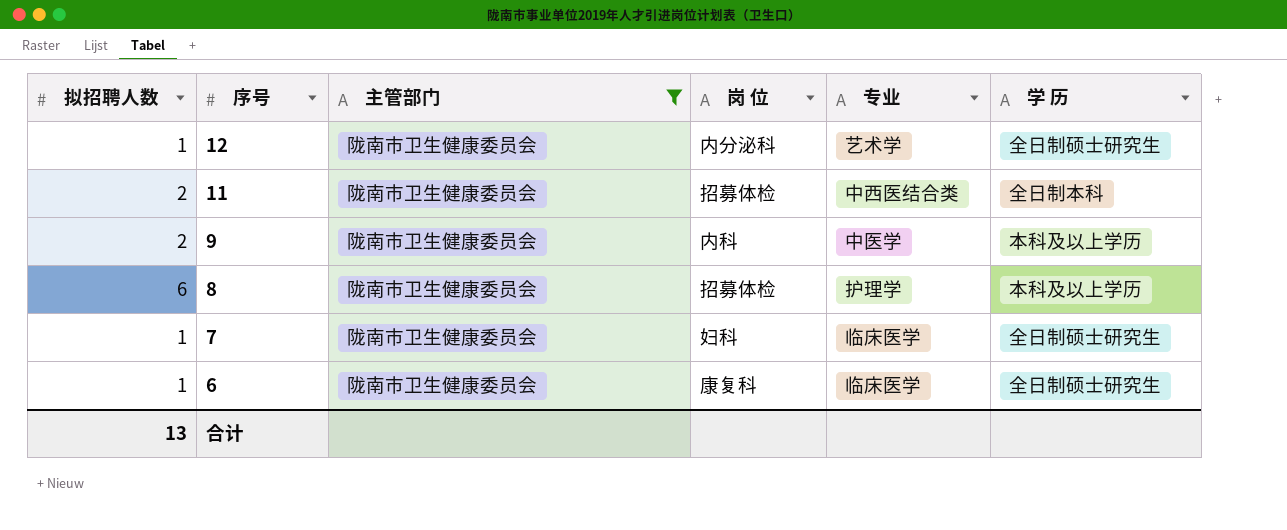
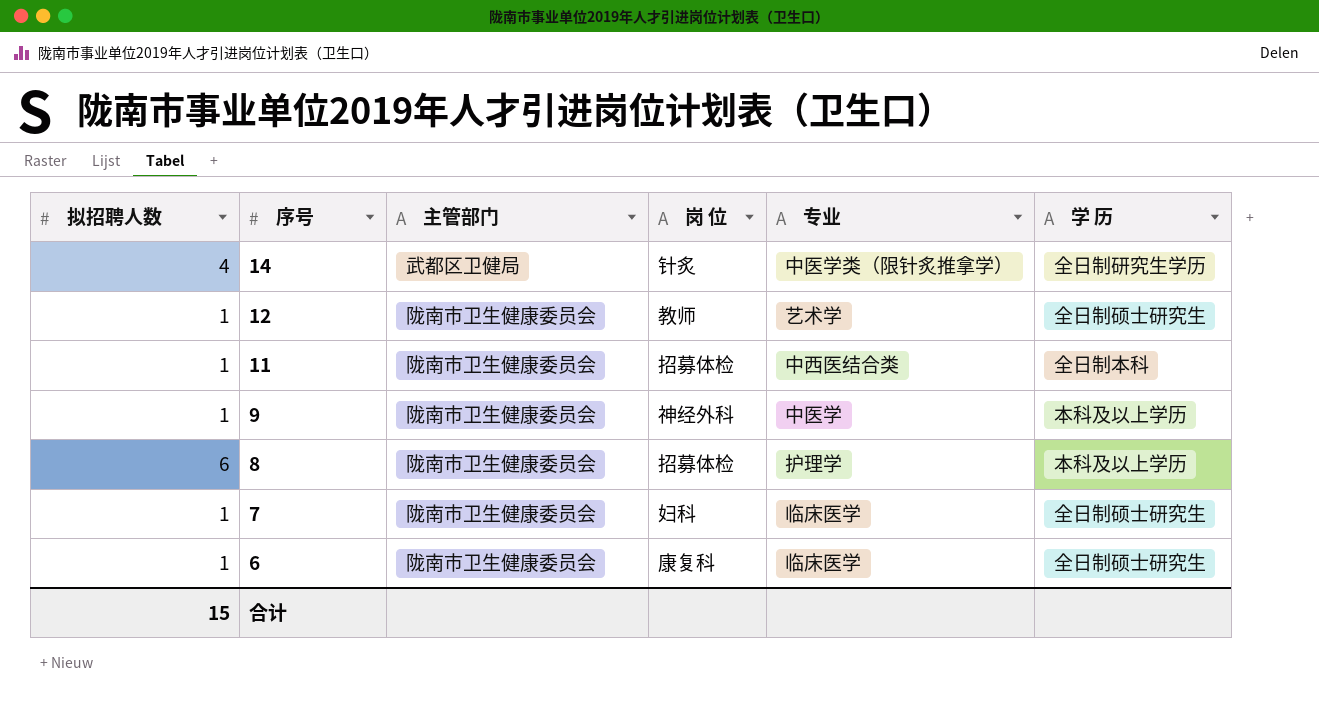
filter: 主管部门 = 陇南市卫生健康委员会 -> none
12 | 岗 位: 内分泌科 -> 教师
11 | 拟招聘人数: 2 -> 1
9 | 拟招聘人数: 2 -> 1
9 | 岗 位: 内科 -> 神经外科
合计 | 拟招聘人数: 13 -> 15

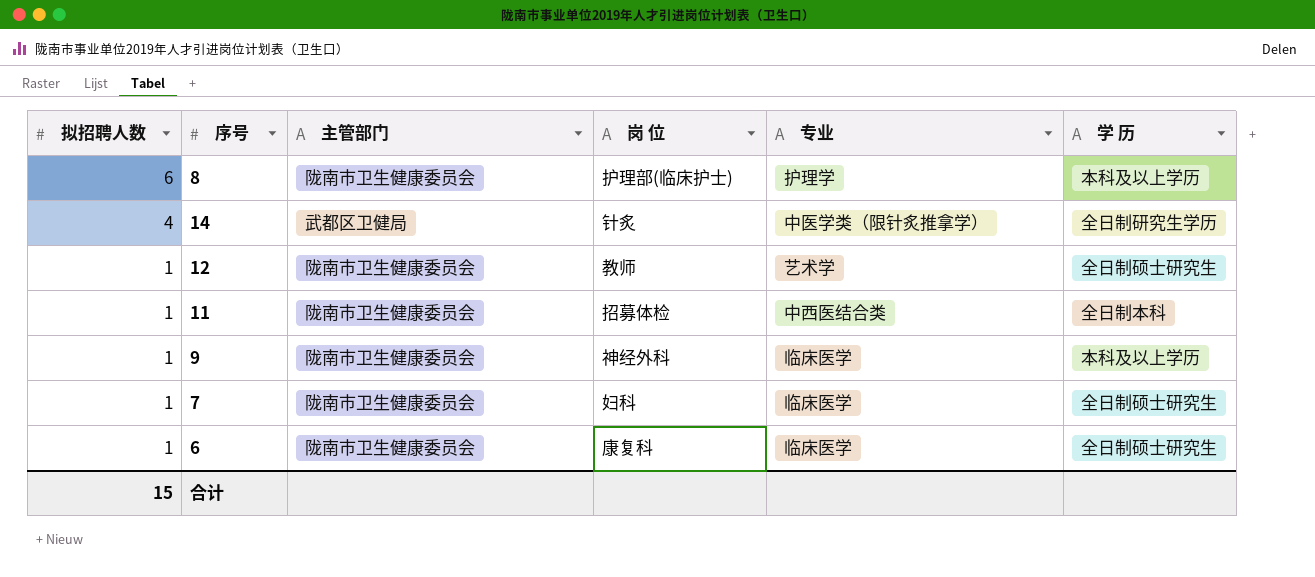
row order: 序号 descending -> 拟招聘人数 descending
8 | 岗 位: 招募体检 -> 护理部(临床护士)
9 | 专业: 中医学 -> 临床医学

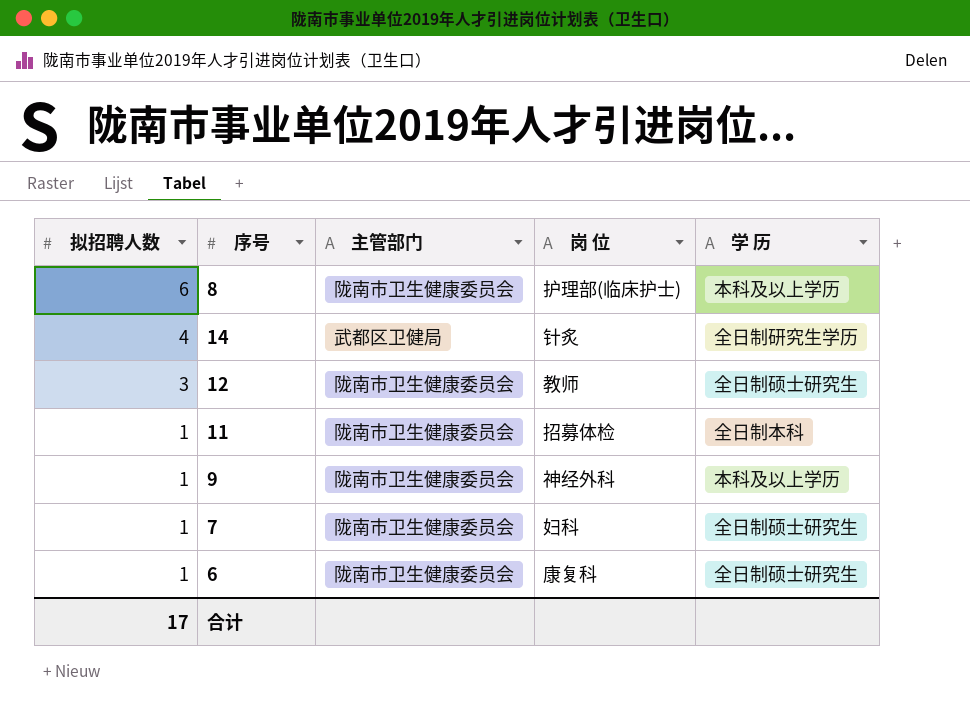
column 专业 | position: 5 -> none
12 | 拟招聘人数: 1 -> 3
合计 | 拟招聘人数: 15 -> 17

